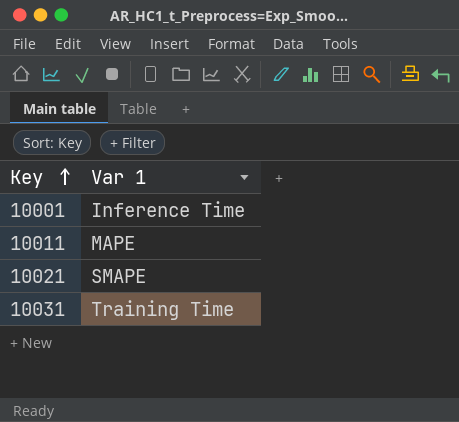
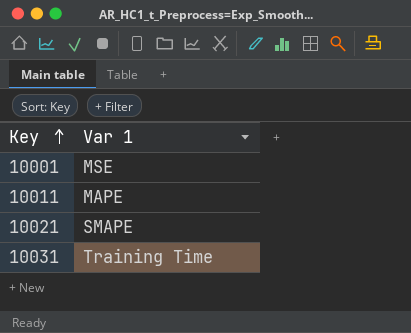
10001 | Var 1: Inference Time -> MSE

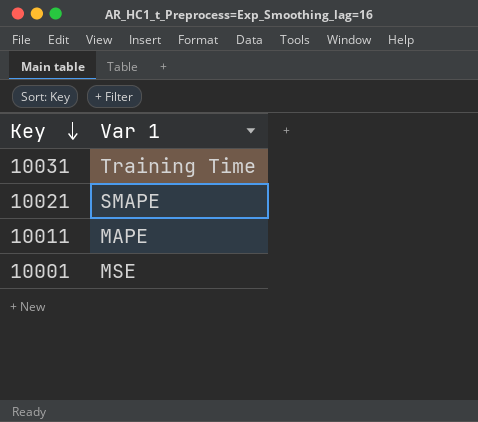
row order: Key ascending -> Key descending

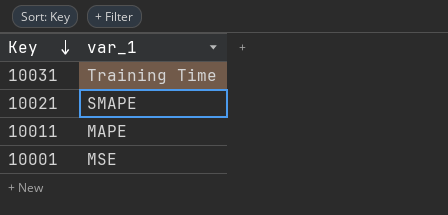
column name: Var 1 -> var_1

